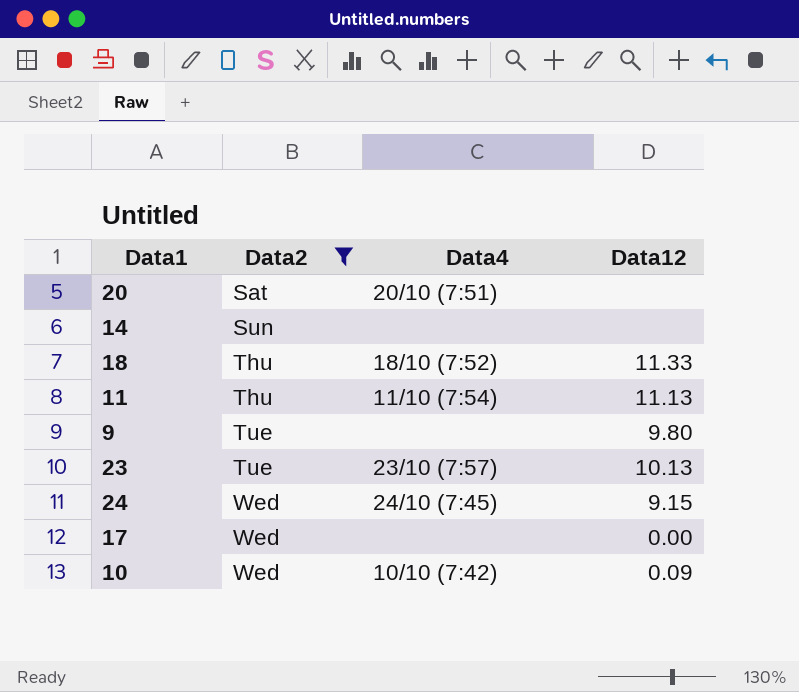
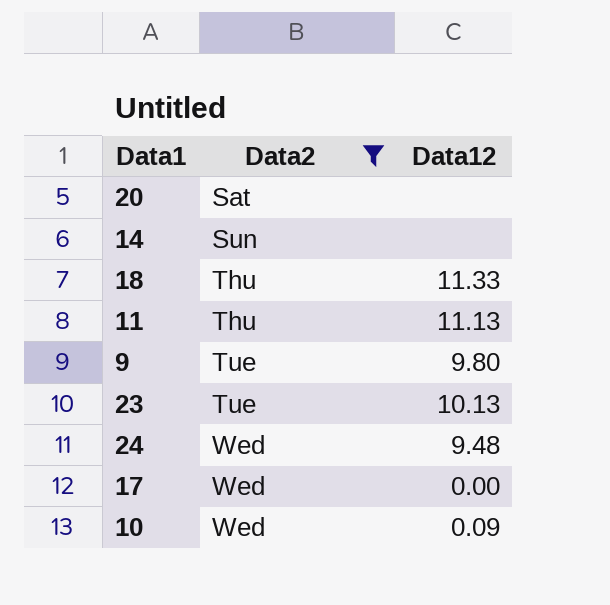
column Data4 | position: 3 -> none
24 | Data12: 9.15 -> 9.48

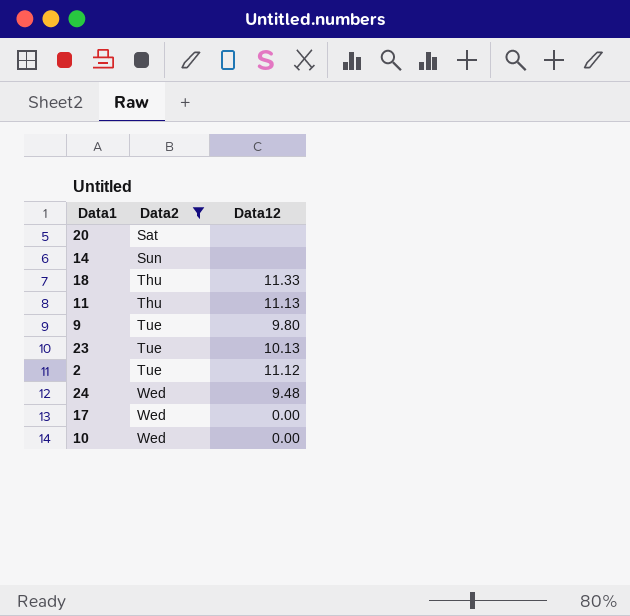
row 2: none -> Tue | 11.12
10 | Data12: 0.09 -> 0.00

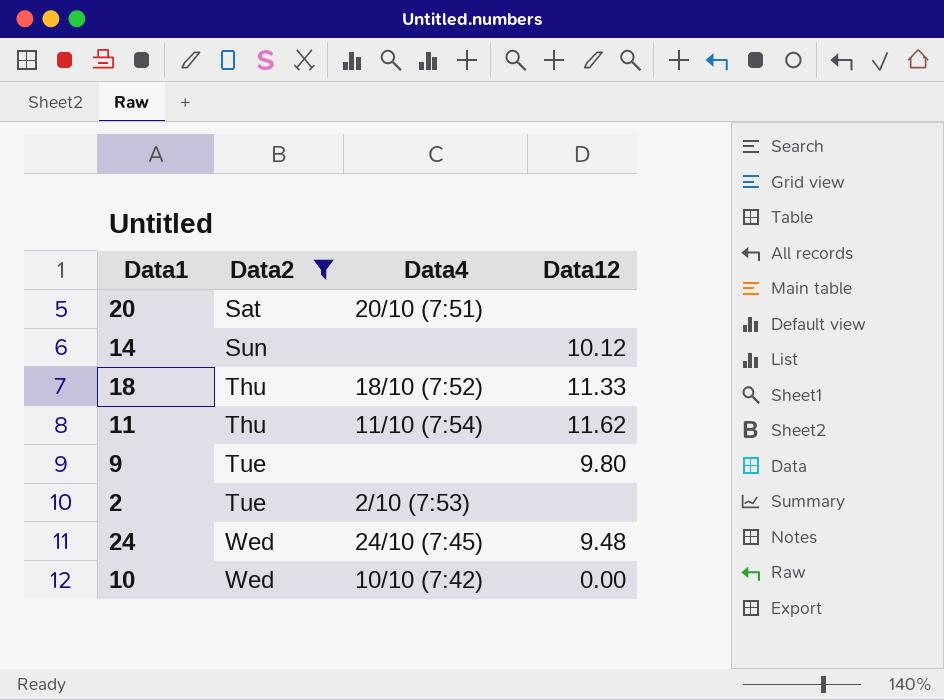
column Data4 | position: none -> 3
row 23: Tue | 10.13 -> none
row 17: Wed | 0.00 -> none
14 | Data12: none -> 10.12
11 | Data12: 11.13 -> 11.62
2 | Data12: 11.12 -> none

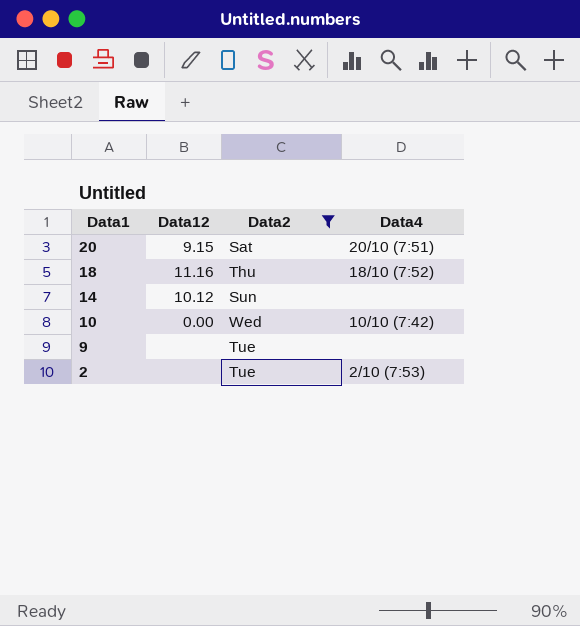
row order: Data2 ascending -> Data1 descending
column Data12 | position: 4 -> 2
row 11: Thu | 11/10 (7:54) | 11.62 -> none
row 24: Wed | 24/10 (7:45) | 9.48 -> none
20 | Data12: none -> 9.15
18 | Data12: 11.33 -> 11.16
9 | Data12: 9.80 -> none

